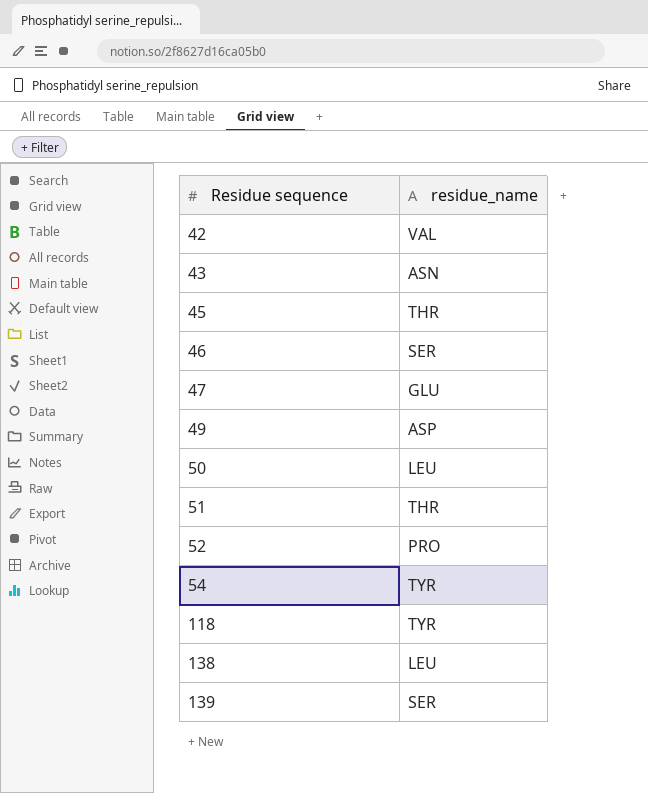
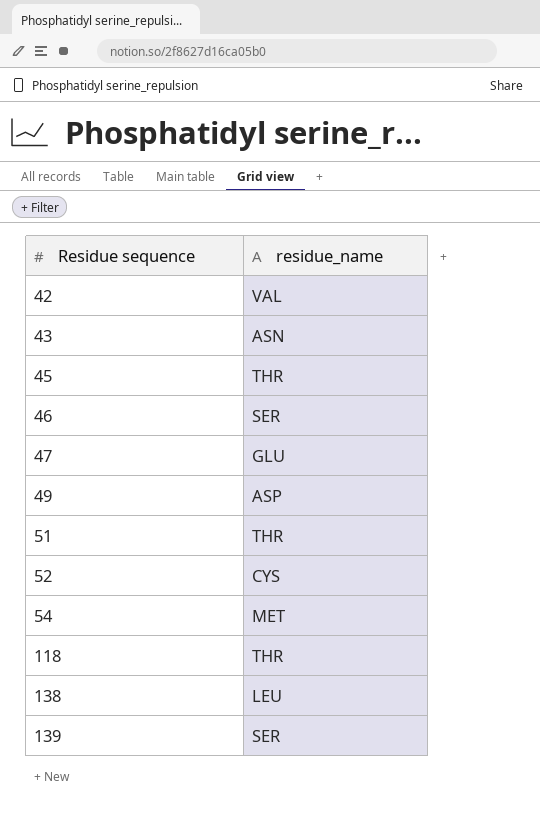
row 50: LEU -> none
52 | residue_name: PRO -> CYS
54 | residue_name: TYR -> MET
118 | residue_name: TYR -> THR

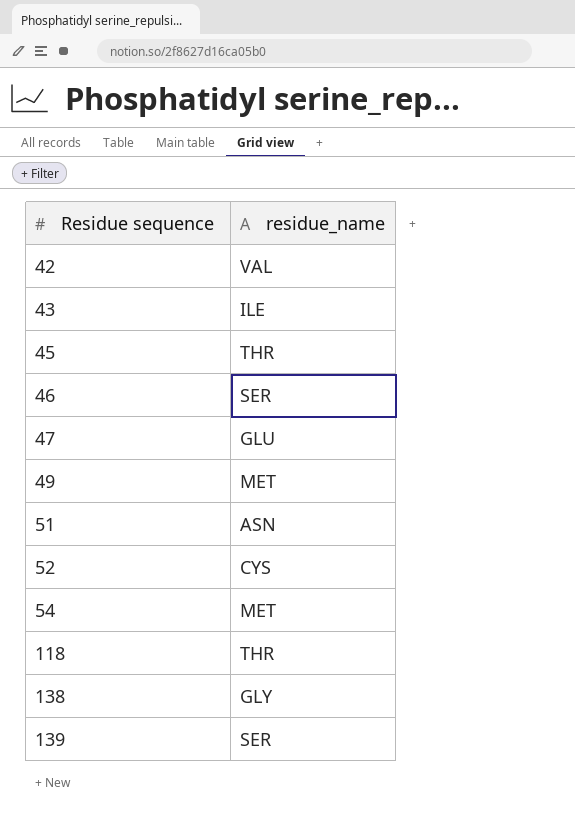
43 | residue_name: ASN -> ILE
49 | residue_name: ASP -> MET
51 | residue_name: THR -> ASN
138 | residue_name: LEU -> GLY

